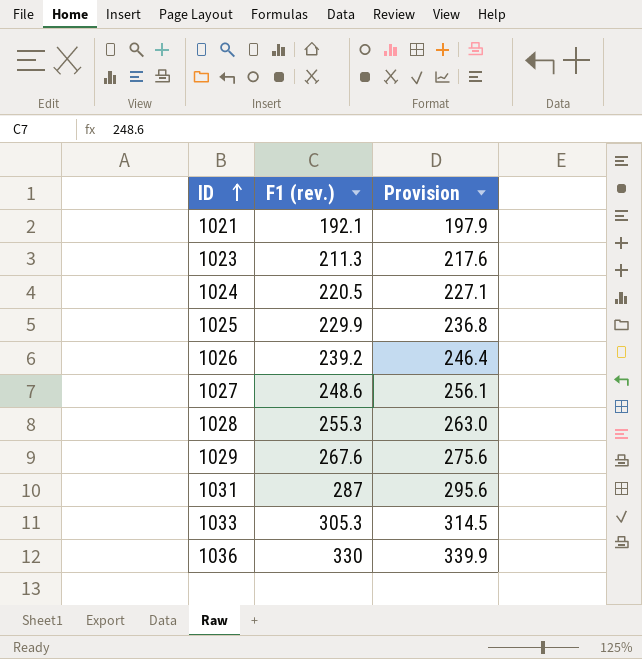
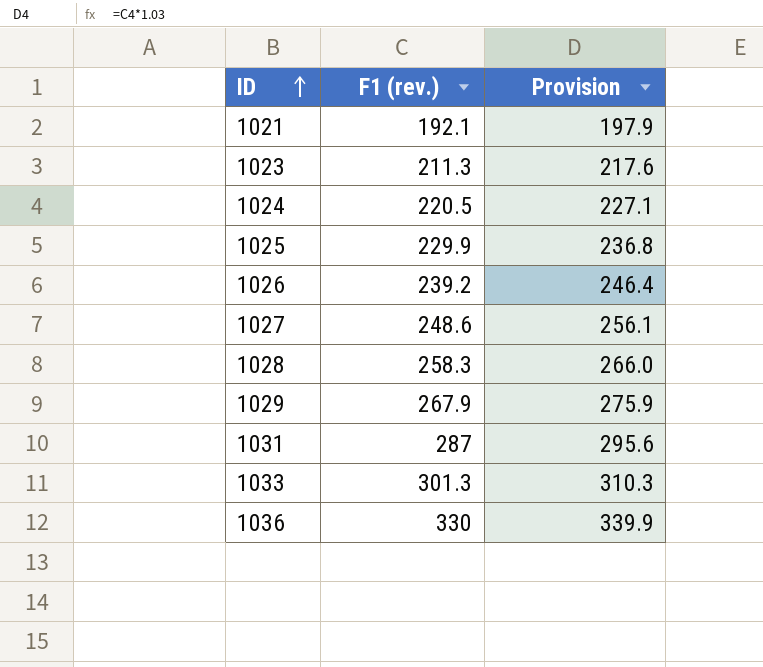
1028 | F1 (rev.): 255.3 -> 258.3
1028 | Provision: 263.0 -> 266.0
1029 | F1 (rev.): 267.6 -> 267.9
1029 | Provision: 275.6 -> 275.9
1033 | F1 (rev.): 305.3 -> 301.3
1033 | Provision: 314.5 -> 310.3

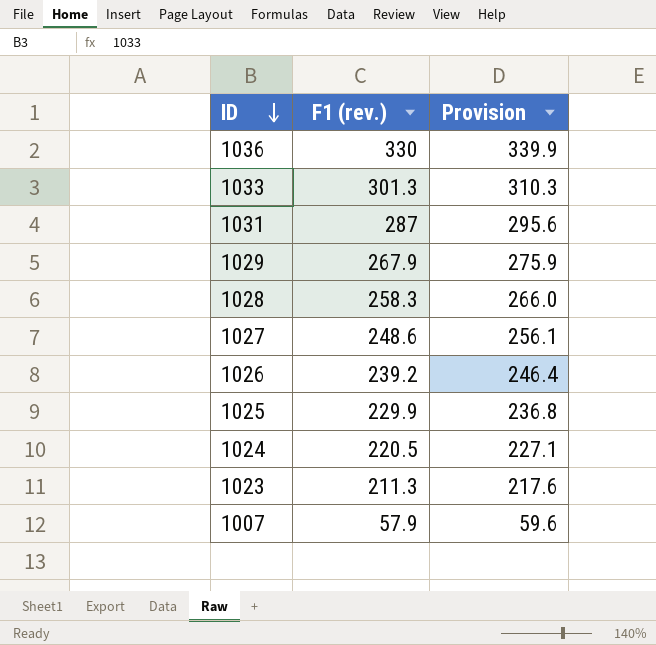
row order: ID ascending -> ID descending
row 1021: 192.1 | 197.9 -> none
row 1007: none -> 57.9 | 59.6

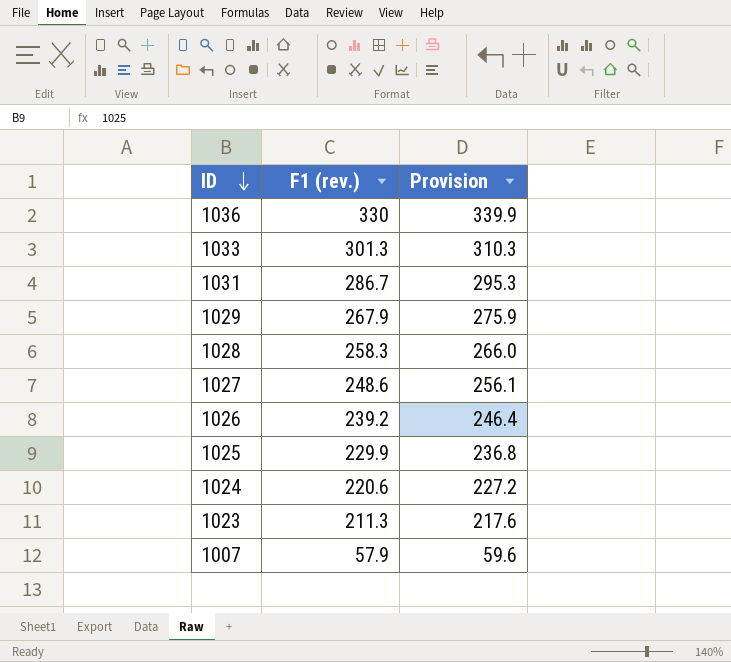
1031 | F1 (rev.): 287 -> 286.7
1031 | Provision: 295.6 -> 295.3
1024 | F1 (rev.): 220.5 -> 220.6
1024 | Provision: 227.1 -> 227.2

